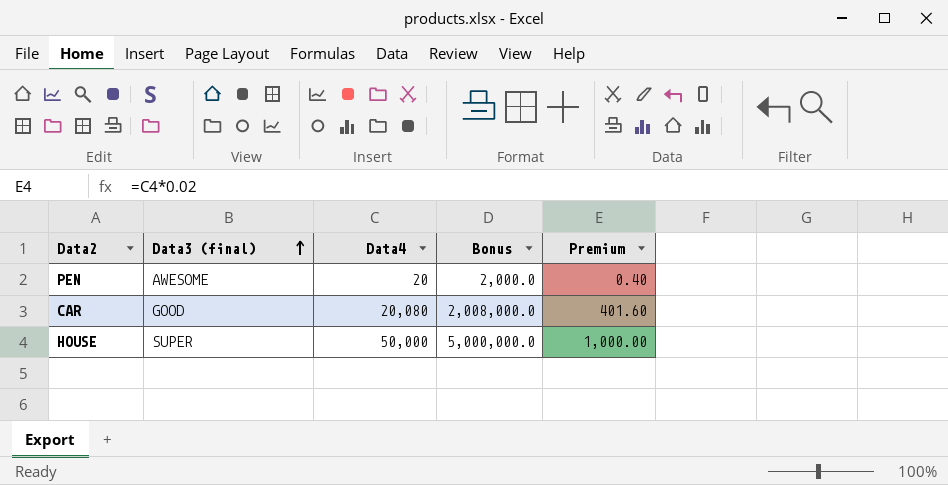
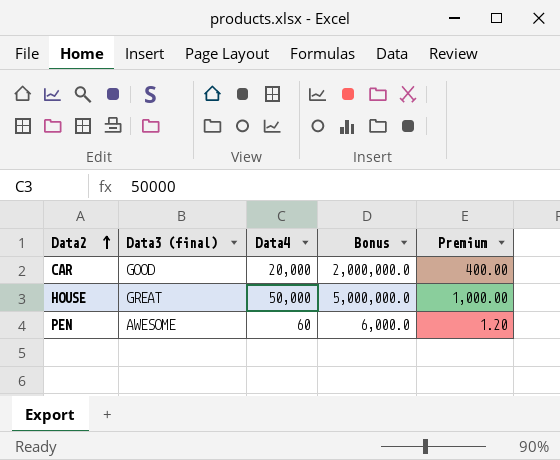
row order: Data3 (final) ascending -> Data2 ascending
CAR | Data4: 20,080 -> 20,000
CAR | Bonus: 2,008,000.0 -> 2,000,000.0
CAR | Premium: 401.60 -> 400.00
HOUSE | Data3 (final): SUPER -> GREAT
PEN | Data4: 20 -> 60
PEN | Bonus: 2,000.0 -> 6,000.0
PEN | Premium: 0.40 -> 1.20

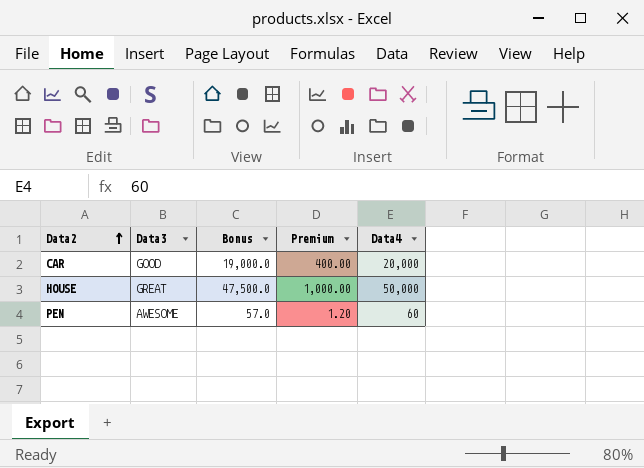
column name: Data3 (final) -> Data3
column Bonus | formula: [Data4] * 100 -> [Data4] * 0.95
column Data4 | position: 3 -> 5

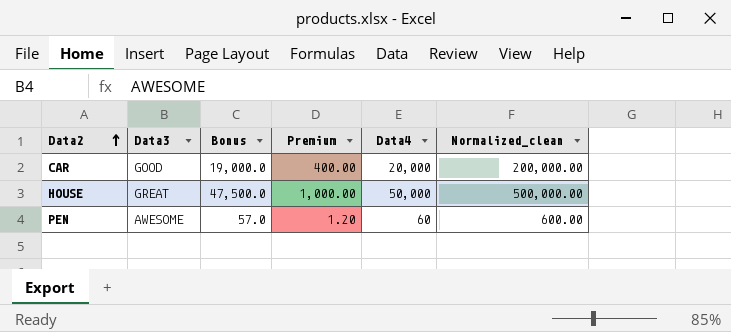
column Normalized_clean | formula: none -> [Data4] * 10

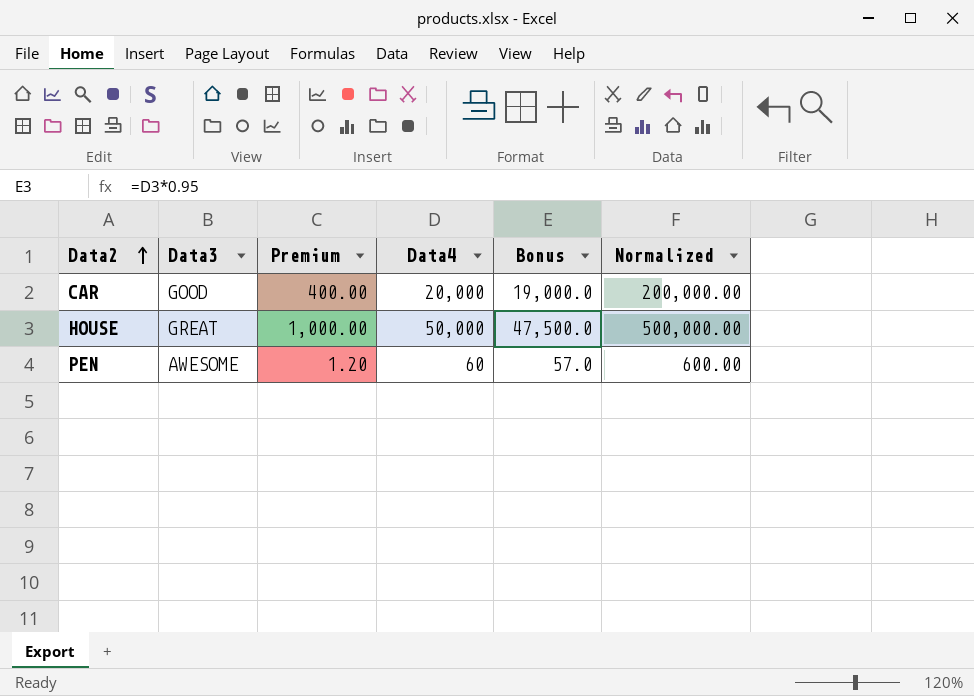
column Bonus | position: 3 -> 5
column name: Normalized_clean -> Normalized

